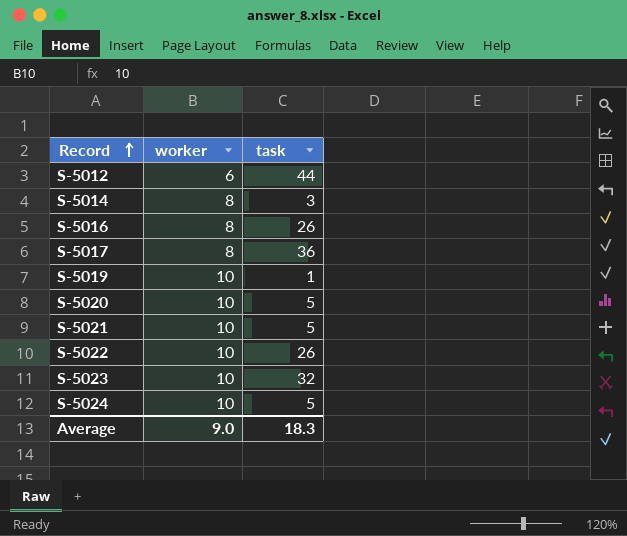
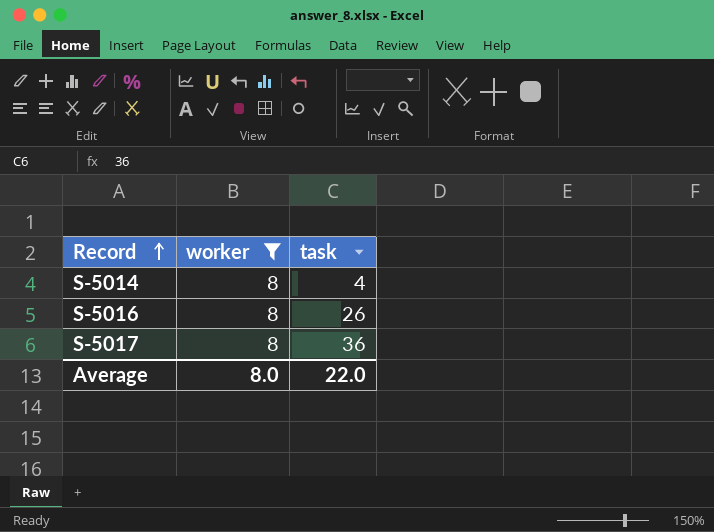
filter: none -> worker = 8
S-5014 | task: 3 -> 4
Average | worker: 9.0 -> 8.0
Average | task: 18.3 -> 22.0

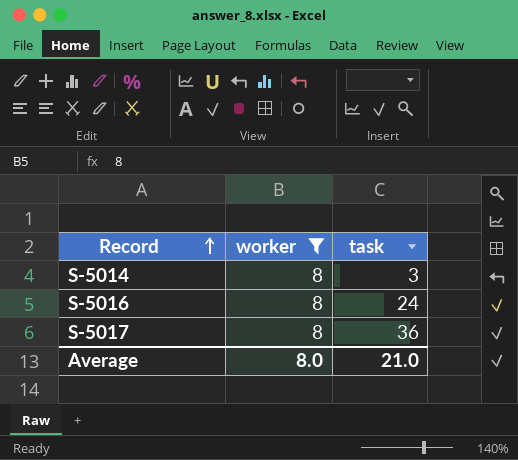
S-5014 | task: 4 -> 3
S-5016 | task: 26 -> 24
Average | task: 22.0 -> 21.0

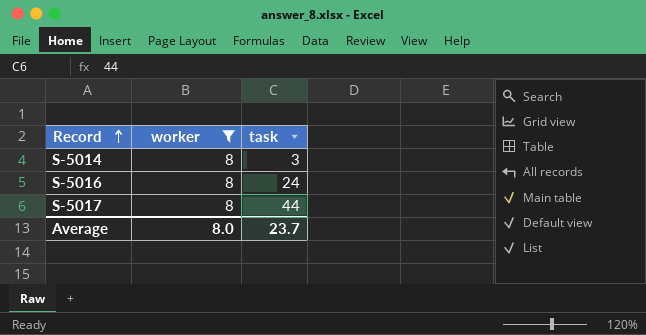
S-5017 | task: 36 -> 44
Average | task: 21.0 -> 23.7

